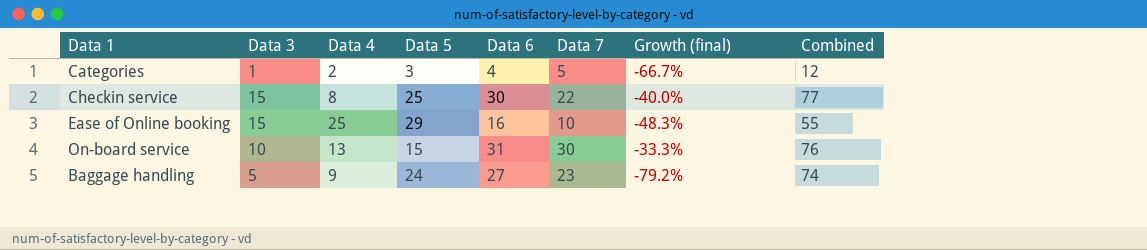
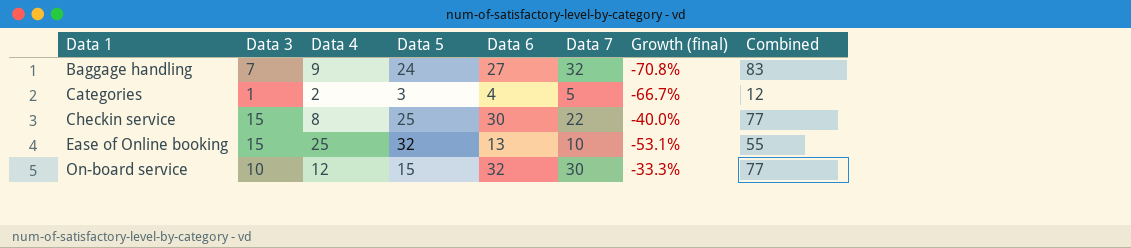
row order: none -> Data 1 ascending
Baggage handling | Data 3: 5 -> 7
Baggage handling | Data 7: 23 -> 32
Baggage handling | Growth (final): -79.2% -> -70.8%
Baggage handling | Combined: 74 -> 83
Ease of Online booking | Data 5: 29 -> 32
Ease of Online booking | Data 6: 16 -> 13
Ease of Online booking | Growth (final): -48.3% -> -53.1%
On-board service | Data 4: 13 -> 12
On-board service | Data 6: 31 -> 32
On-board service | Combined: 76 -> 77

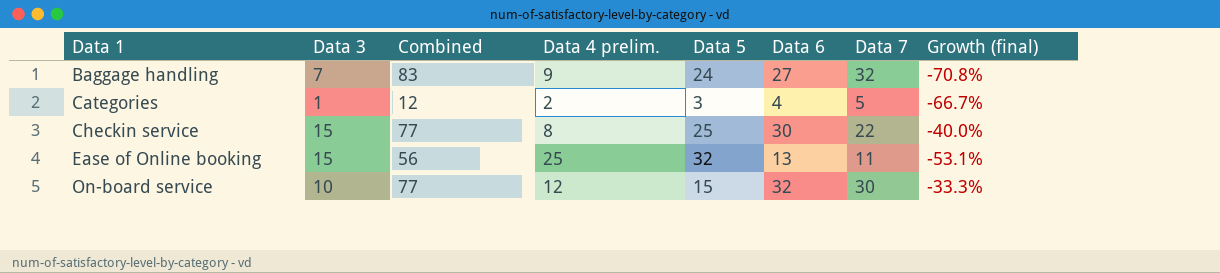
column Combined | position: 8 -> 3
column name: Data 4 -> Data 4 prelim.
Ease of Online booking | Combined: 55 -> 56
Ease of Online booking | Data 7: 10 -> 11

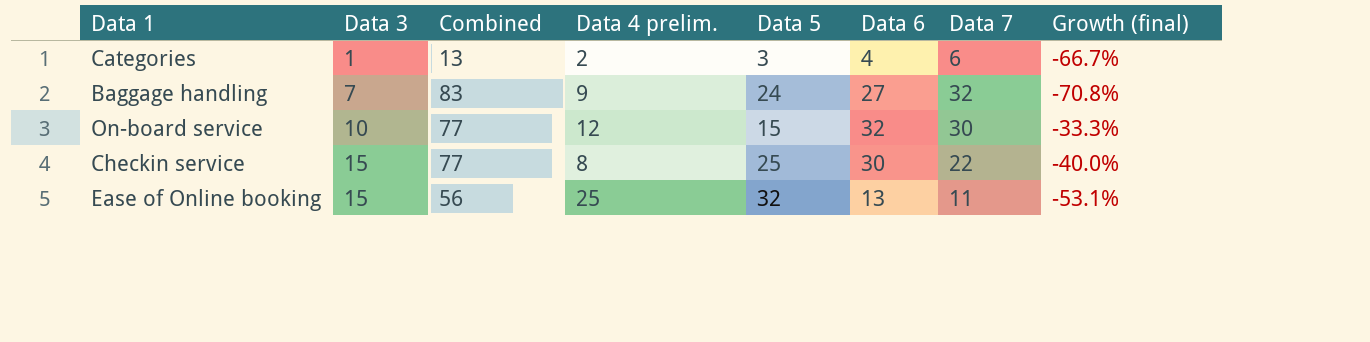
row order: Data 1 ascending -> Data 3 ascending
Categories | Combined: 12 -> 13
Categories | Data 7: 5 -> 6

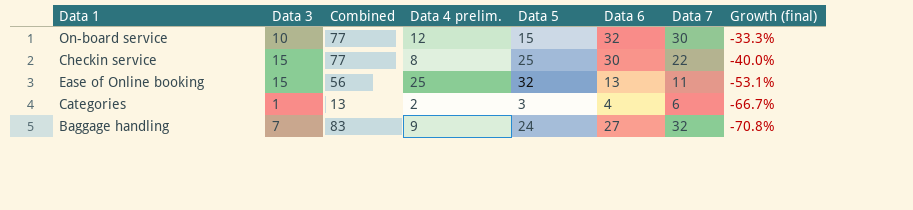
row order: Data 3 ascending -> Growth (final) descending

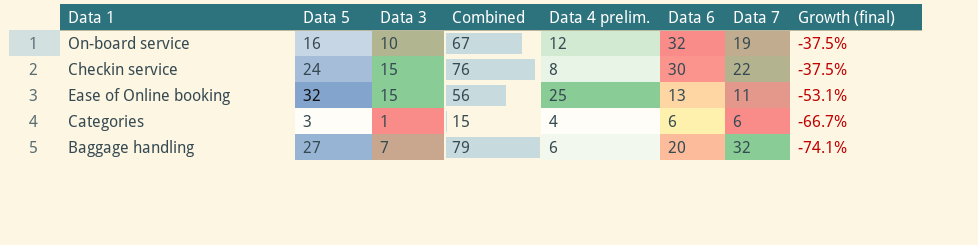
column Data 5 | position: 5 -> 2
On-board service | Data 5: 15 -> 16
On-board service | Combined: 77 -> 67
On-board service | Data 7: 30 -> 19
On-board service | Growth (final): -33.3% -> -37.5%
Checkin service | Data 5: 25 -> 24
Checkin service | Combined: 77 -> 76
Checkin service | Growth (final): -40.0% -> -37.5%
Categories | Combined: 13 -> 15
Categories | Data 4 prelim.: 2 -> 4
Categories | Data 6: 4 -> 6
Baggage handling | Data 5: 24 -> 27
Baggage handling | Combined: 83 -> 79
Baggage handling | Data 4 prelim.: 9 -> 6
Baggage handling | Data 6: 27 -> 20
Baggage handling | Growth (final): -70.8% -> -74.1%

